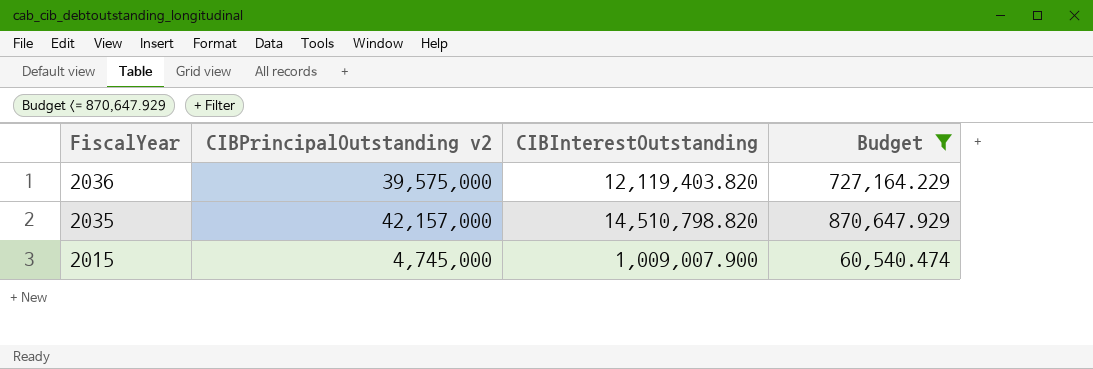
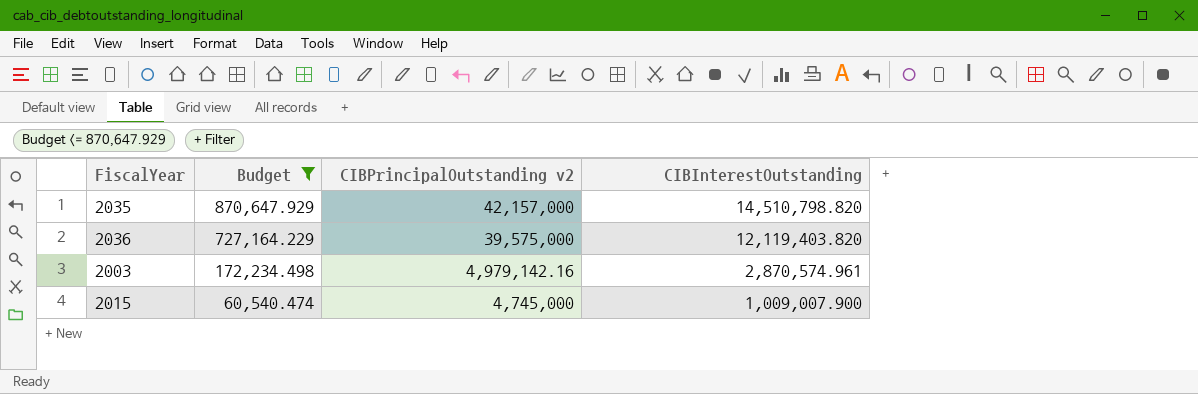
row order: FiscalYear descending -> Budget descending
column Budget | position: 4 -> 2
row 2003: none -> 172,234.498 | 4,979,142.16 | 2,870,574.961

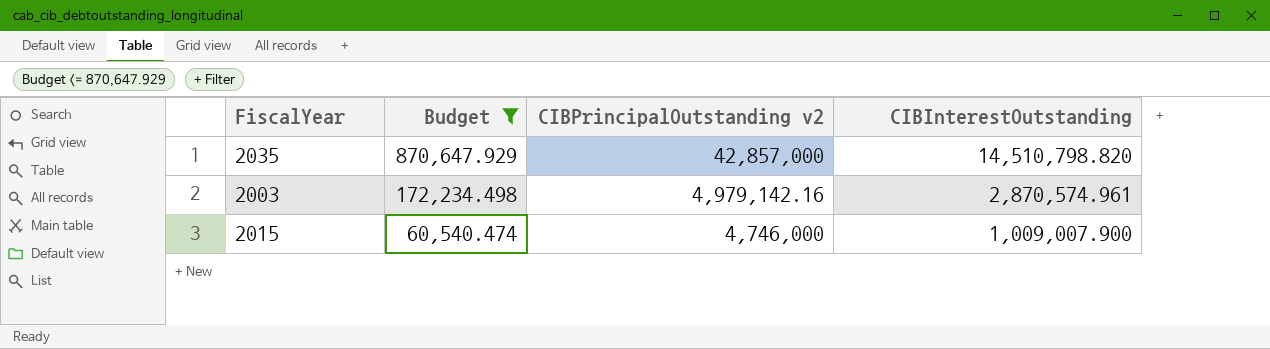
row 2036: 727,164.229 | 39,575,000 | 12,119,403.820 -> none
2035 | CIBPrincipalOutstanding v2: 42,157,000 -> 42,857,000
2015 | CIBPrincipalOutstanding v2: 4,745,000 -> 4,746,000

